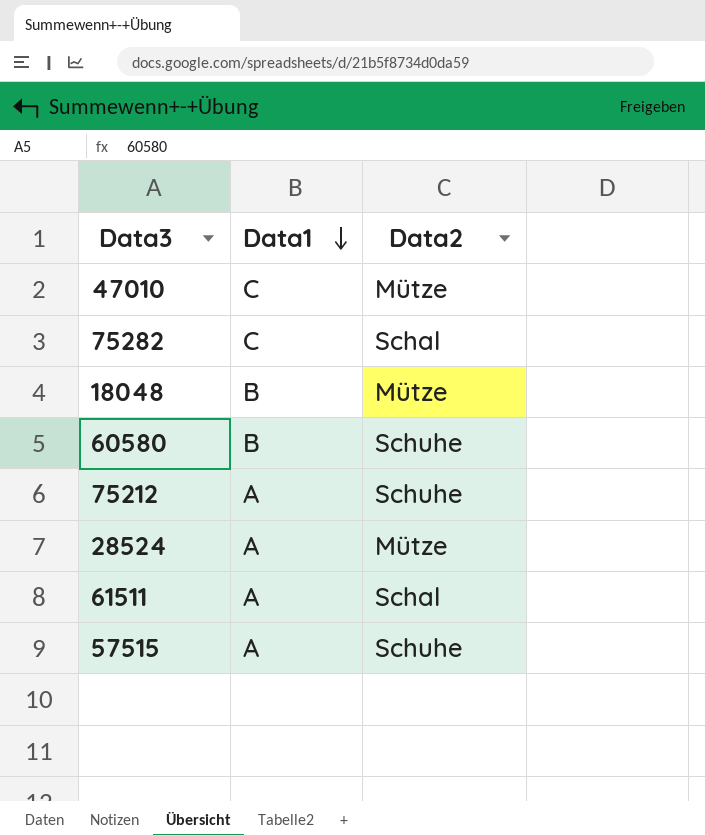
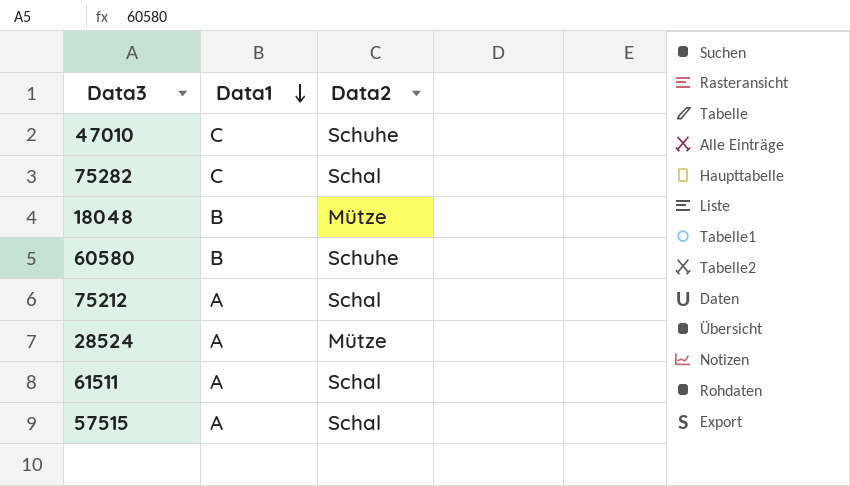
47010 | Data2: Mütze -> Schuhe
75212 | Data2: Schuhe -> Schal
57515 | Data2: Schuhe -> Schal

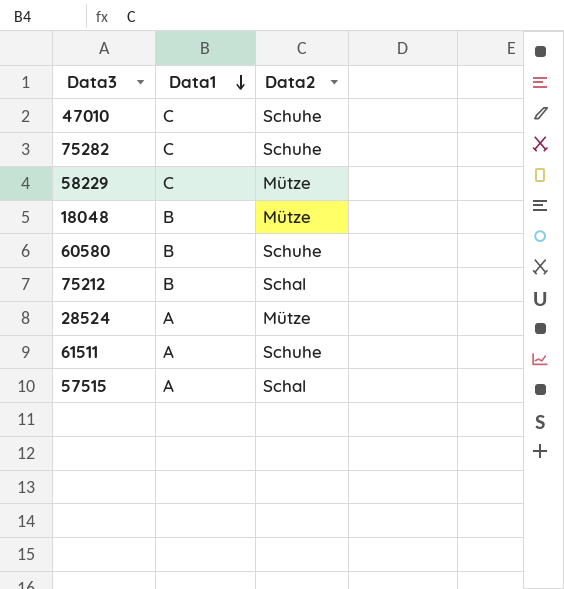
75282 | Data2: Schal -> Schuhe
row 58229: none -> C | Mütze
75212 | Data1: A -> B
61511 | Data2: Schal -> Schuhe

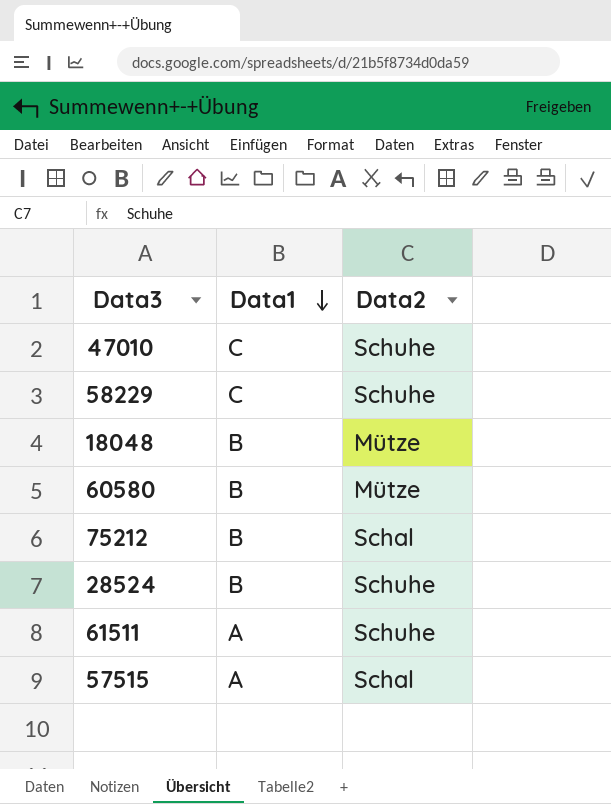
row 75282: C | Schuhe -> none
58229 | Data2: Mütze -> Schuhe
60580 | Data2: Schuhe -> Mütze
28524 | Data1: A -> B
28524 | Data2: Mütze -> Schuhe

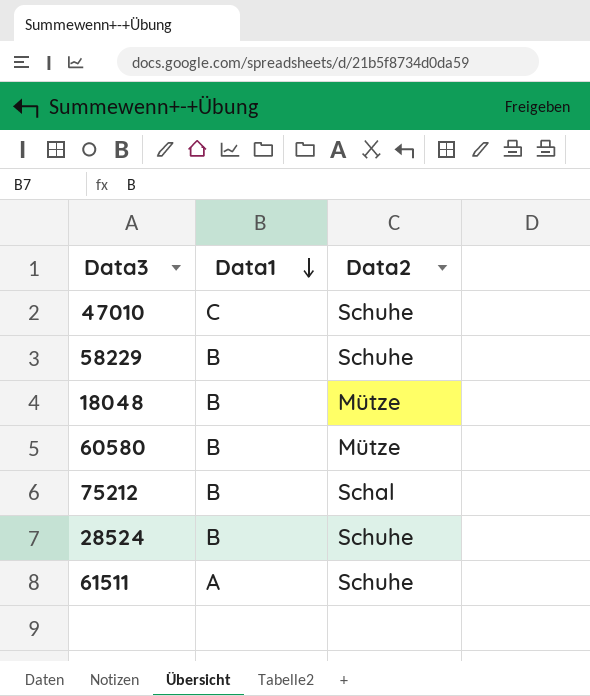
row 57515: A | Schal -> none
58229 | Data1: C -> B

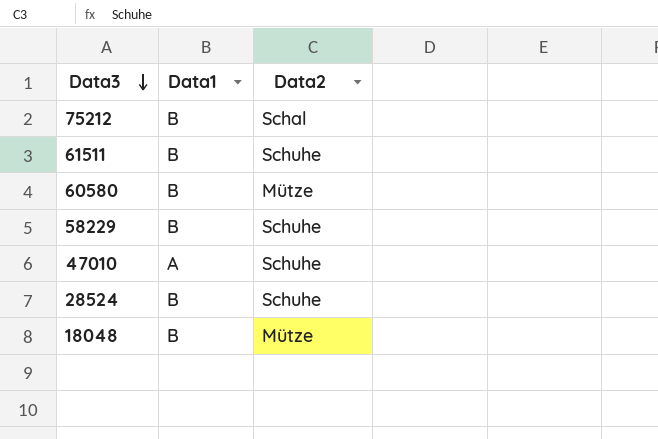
row order: Data1 descending -> Data3 descending
61511 | Data1: A -> B
47010 | Data1: C -> A

